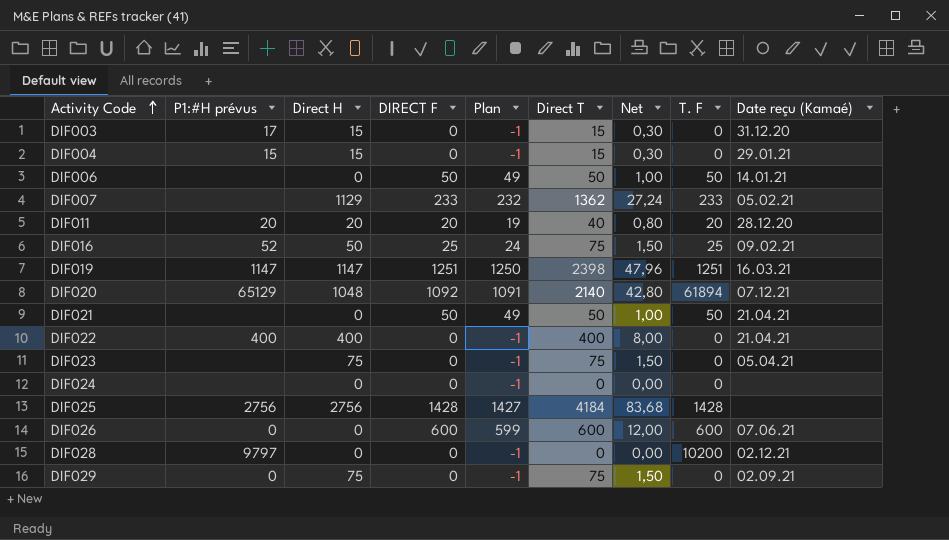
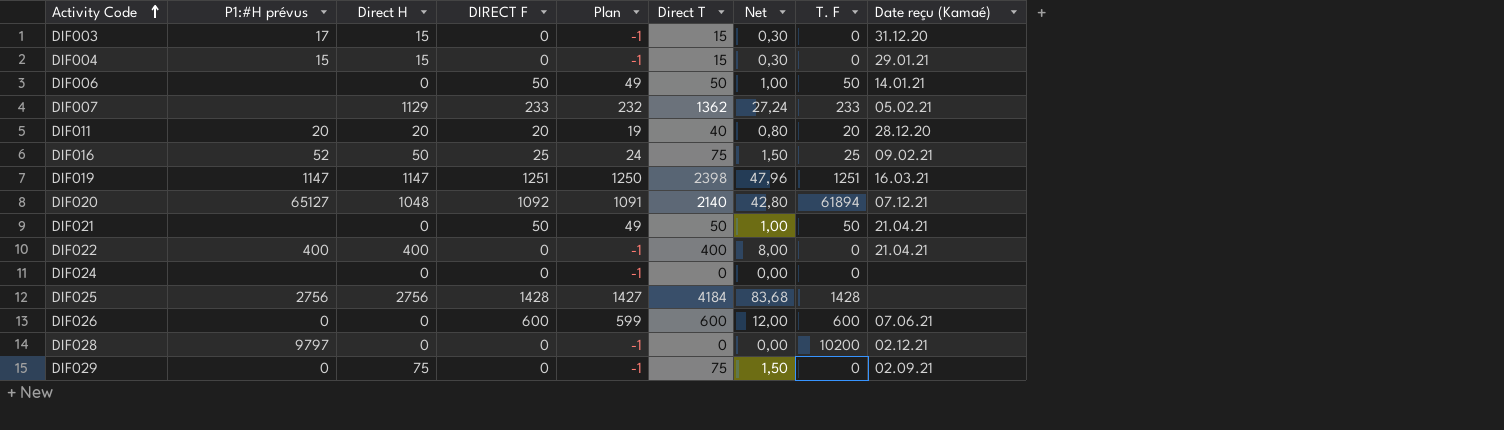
row DIF023: none | 75 | 0 | -1 | 75 | 1,50 | 0 | 05.04.21 -> none
DIF020 | P1:#H prévus: 65129 -> 65127

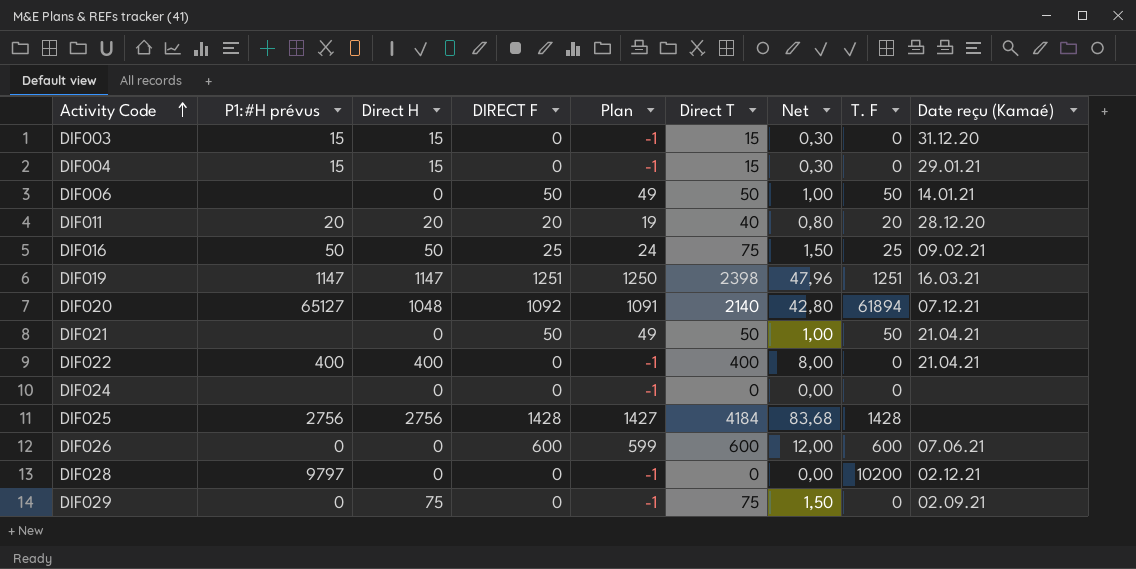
row DIF007: none | 1129 | 233 | 232 | 1362 | 27,24 | 233 | 05.02.21 -> none
DIF003 | P1:#H prévus: 17 -> 15
DIF016 | P1:#H prévus: 52 -> 50

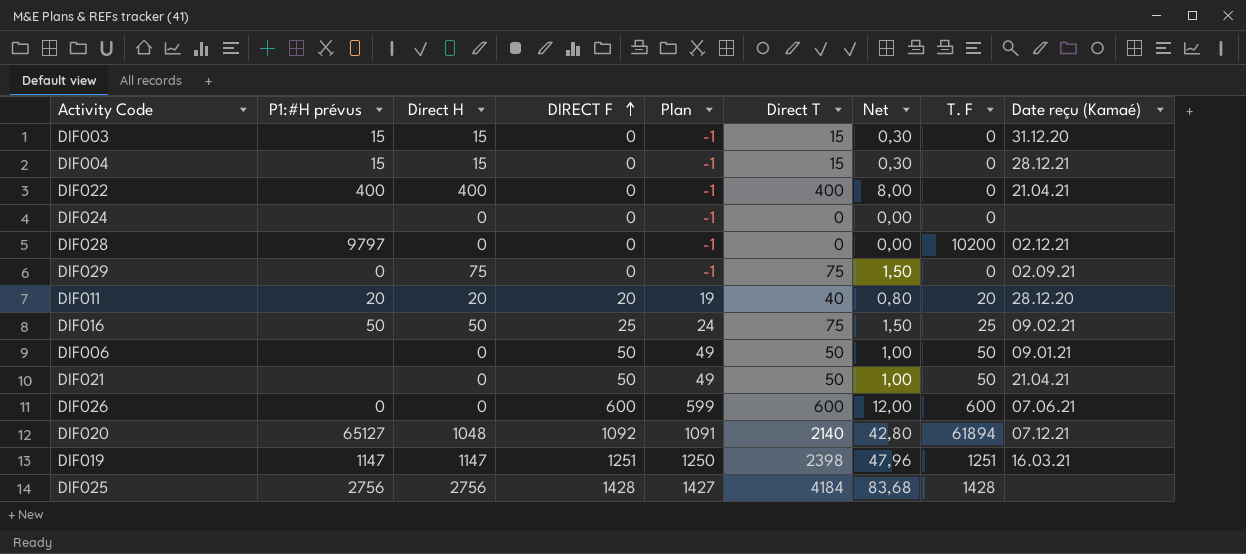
row order: Activity Code ascending -> DIRECT F ascending
DIF004 | Date reçu (Kamaé): 29.01.21 -> 28.12.21
DIF006 | Date reçu (Kamaé): 14.01.21 -> 09.01.21

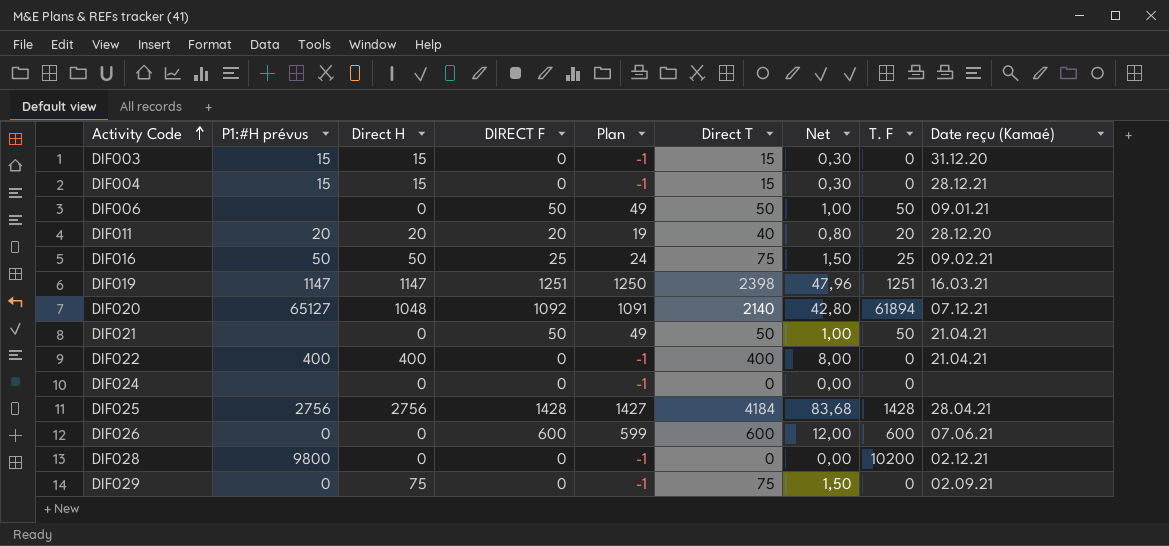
row order: DIRECT F ascending -> Activity Code ascending
DIF025 | Date reçu (Kamaé): none -> 28.04.21
DIF028 | P1:#H prévus: 9797 -> 9800

